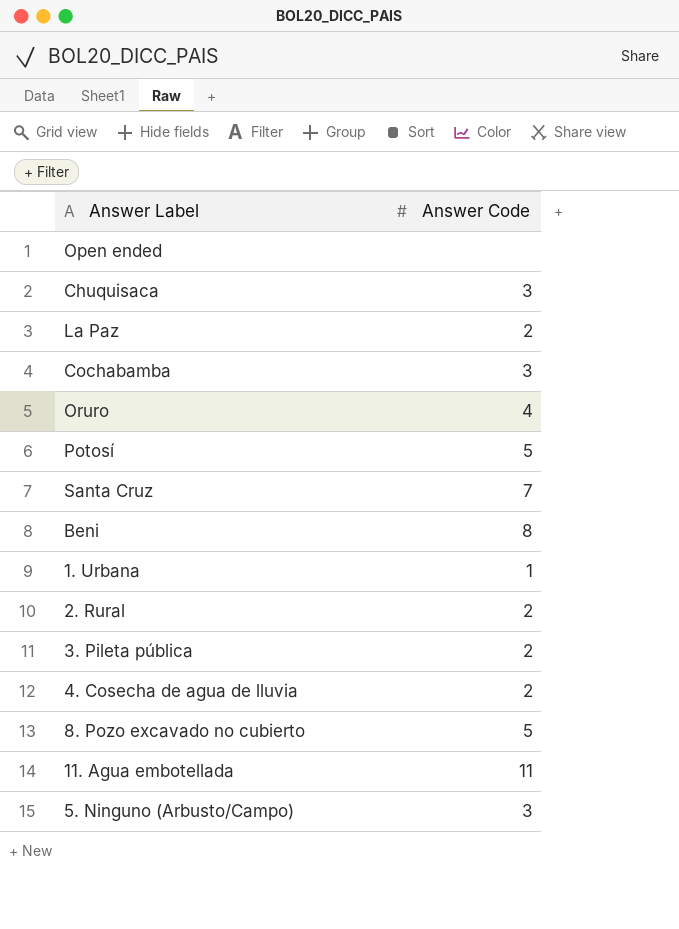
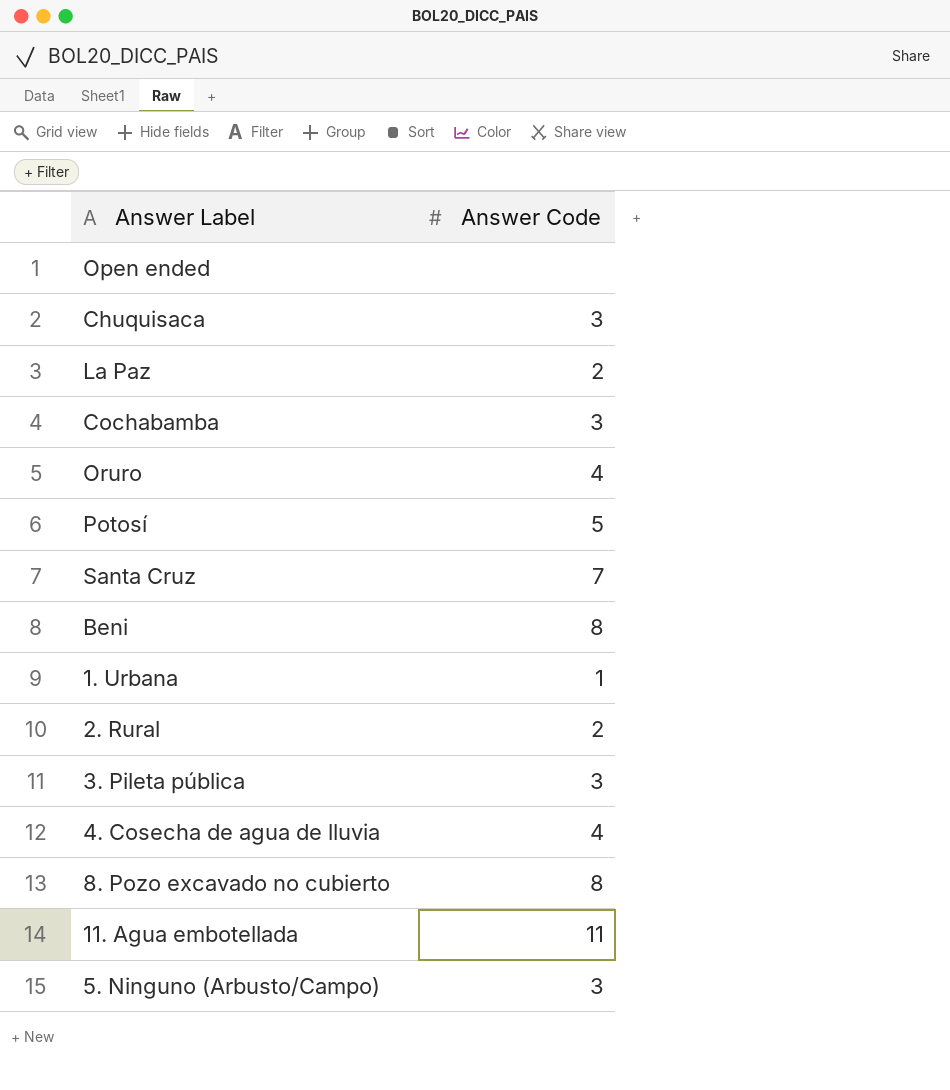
3. Pileta pública | Answer Code: 2 -> 3
4. Cosecha de agua de lluvia | Answer Code: 2 -> 4
8. Pozo excavado no cubierto | Answer Code: 5 -> 8

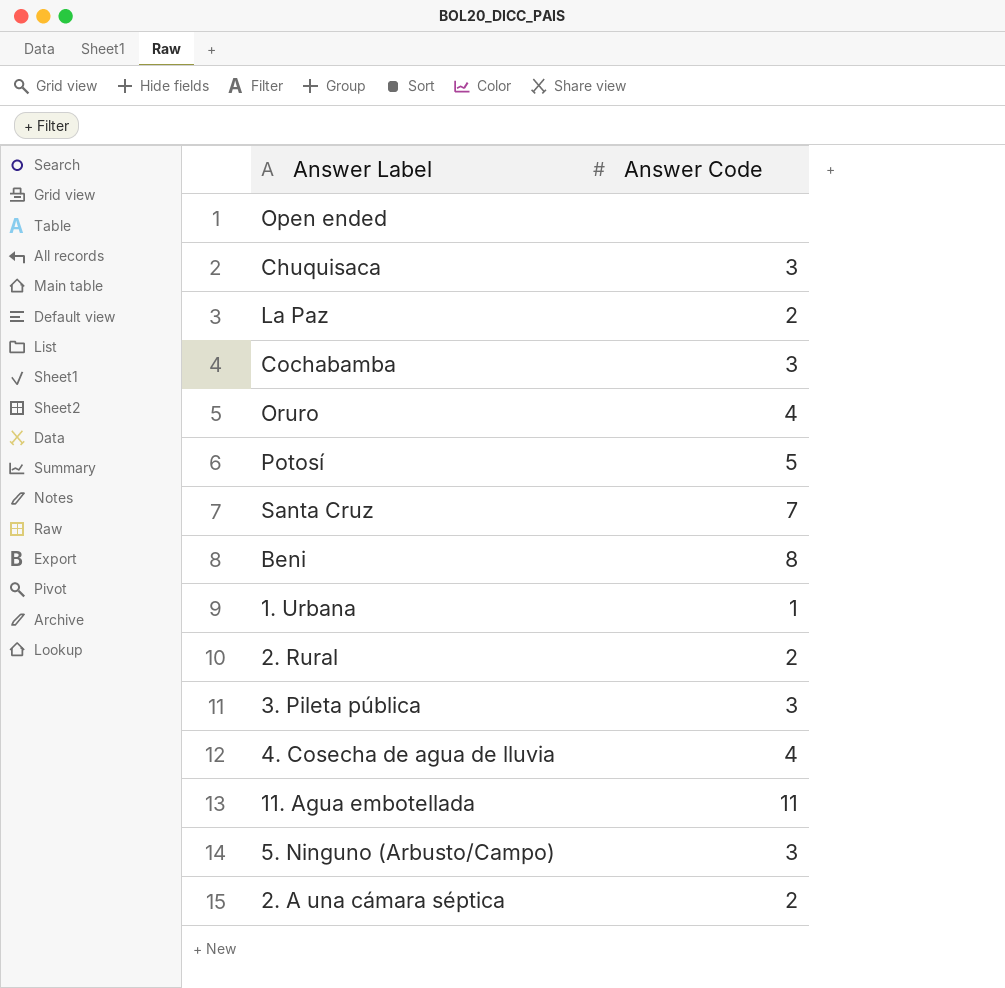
row 8. Pozo excavado no cubierto: 8 -> none
row 2. A una cámara séptica: none -> 2

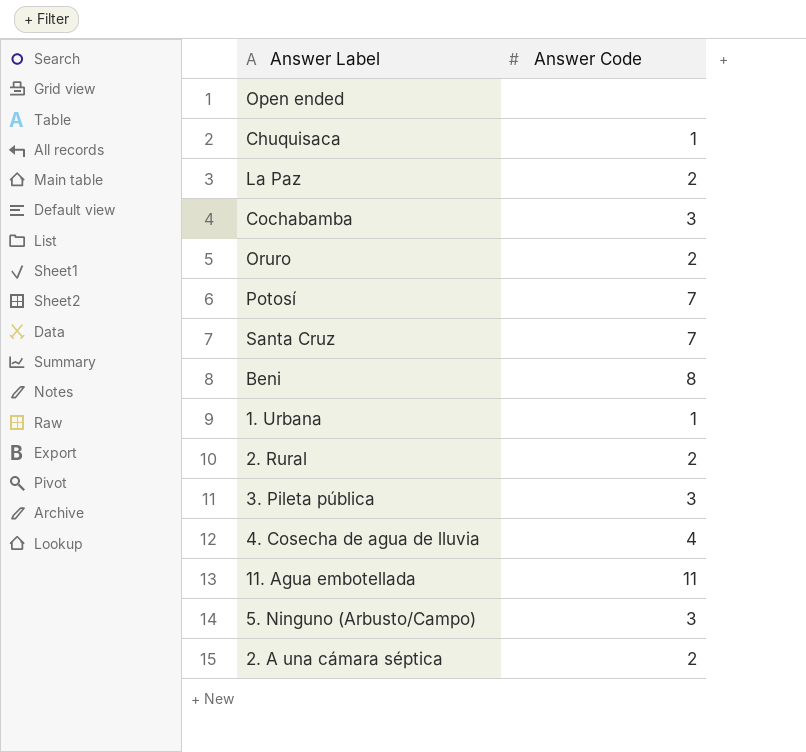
Chuquisaca | Answer Code: 3 -> 1
Oruro | Answer Code: 4 -> 2
Potosí | Answer Code: 5 -> 7

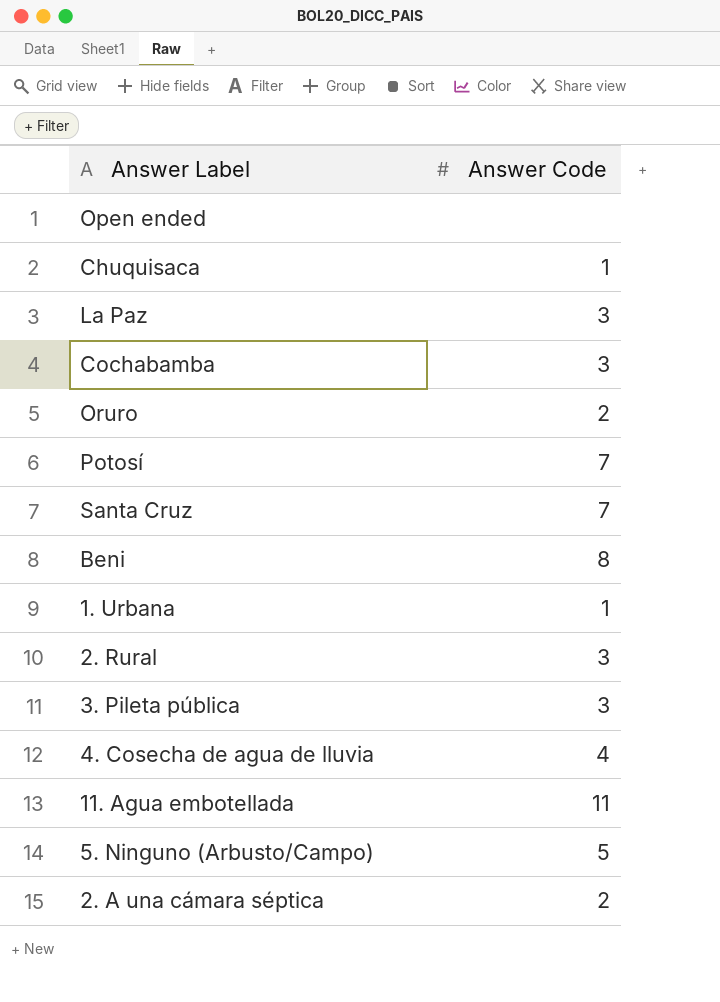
La Paz | Answer Code: 2 -> 3
2. Rural | Answer Code: 2 -> 3
5. Ninguno (Arbusto/Campo) | Answer Code: 3 -> 5

